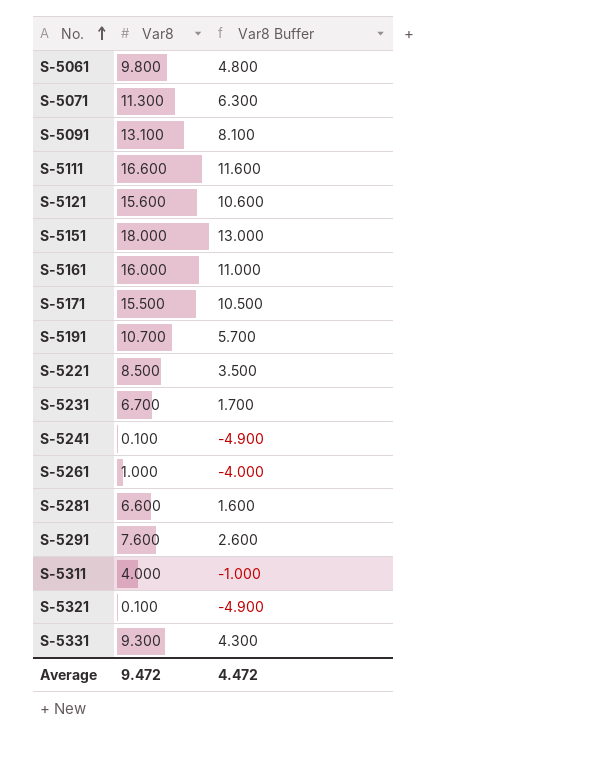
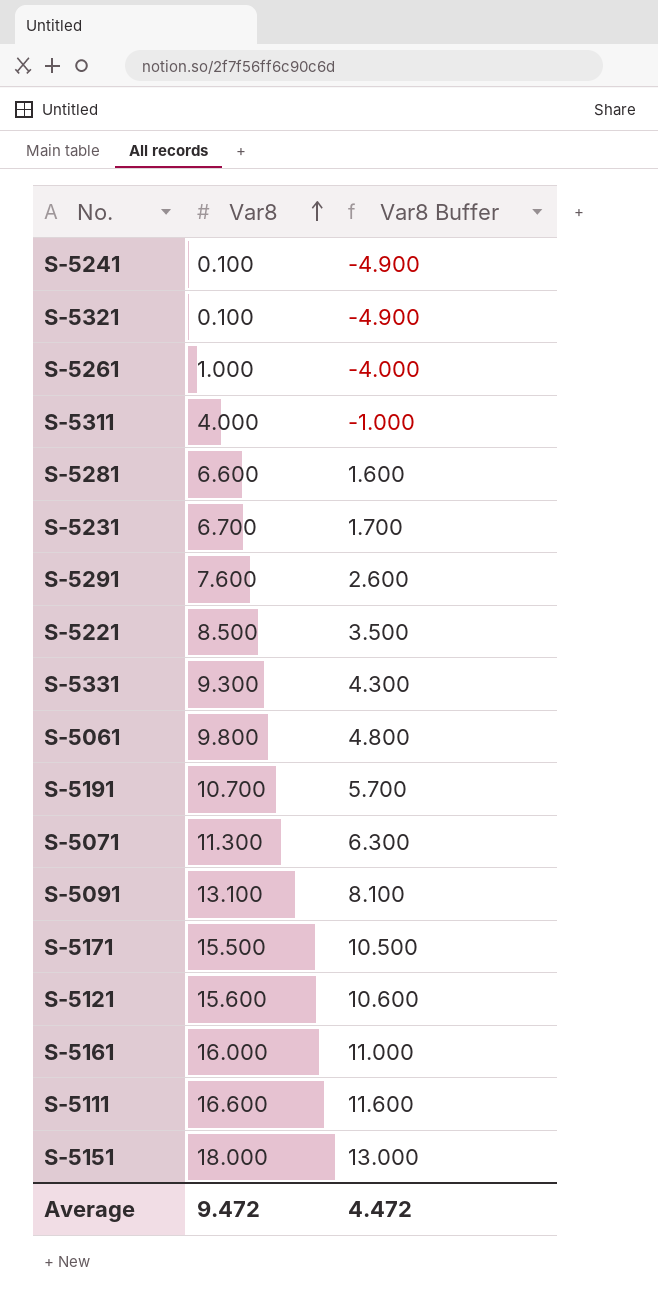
row order: No. ascending -> Var8 ascending

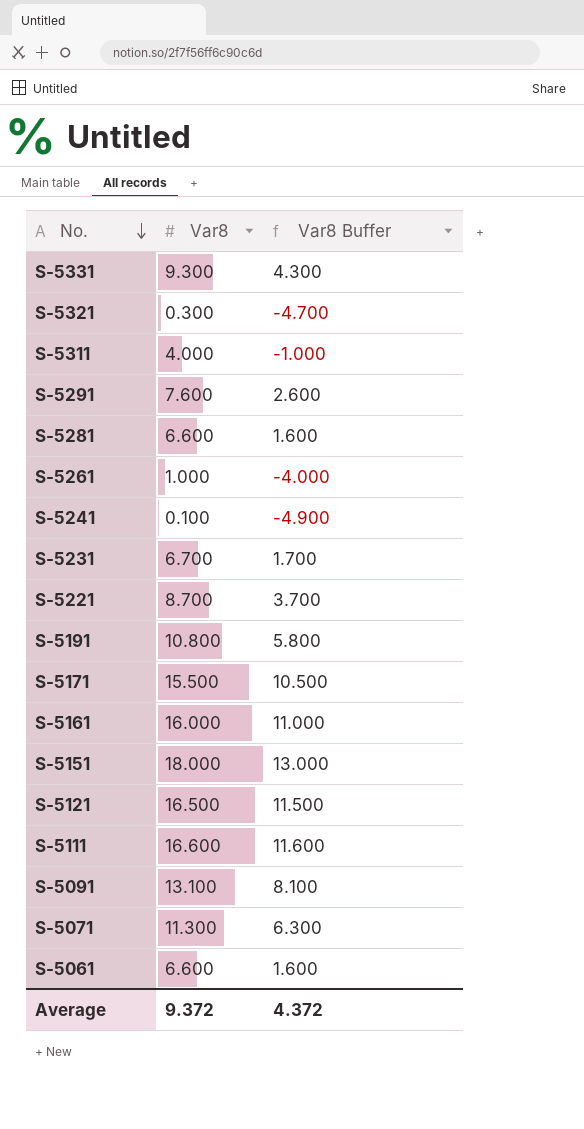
row order: Var8 ascending -> No. descending
S-5321 | Var8: 0.100 -> 0.300
S-5321 | Var8 Buffer: -4.900 -> -4.700
S-5221 | Var8: 8.500 -> 8.700
S-5221 | Var8 Buffer: 3.500 -> 3.700
S-5191 | Var8: 10.700 -> 10.800
S-5191 | Var8 Buffer: 5.700 -> 5.800
S-5121 | Var8: 15.600 -> 16.500
S-5121 | Var8 Buffer: 10.600 -> 11.500
S-5061 | Var8: 9.800 -> 6.600
S-5061 | Var8 Buffer: 4.800 -> 1.600
Average | Var8: 9.472 -> 9.372
Average | Var8 Buffer: 4.472 -> 4.372

